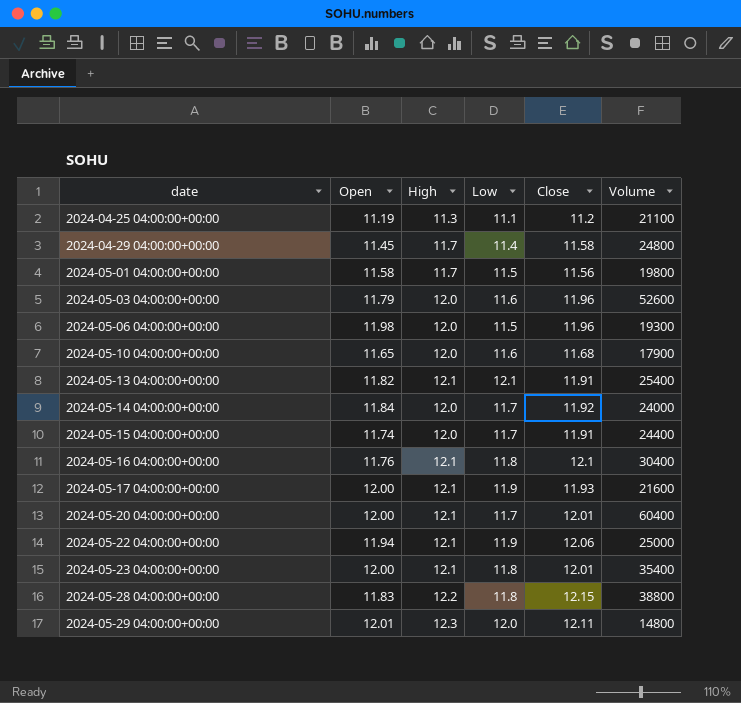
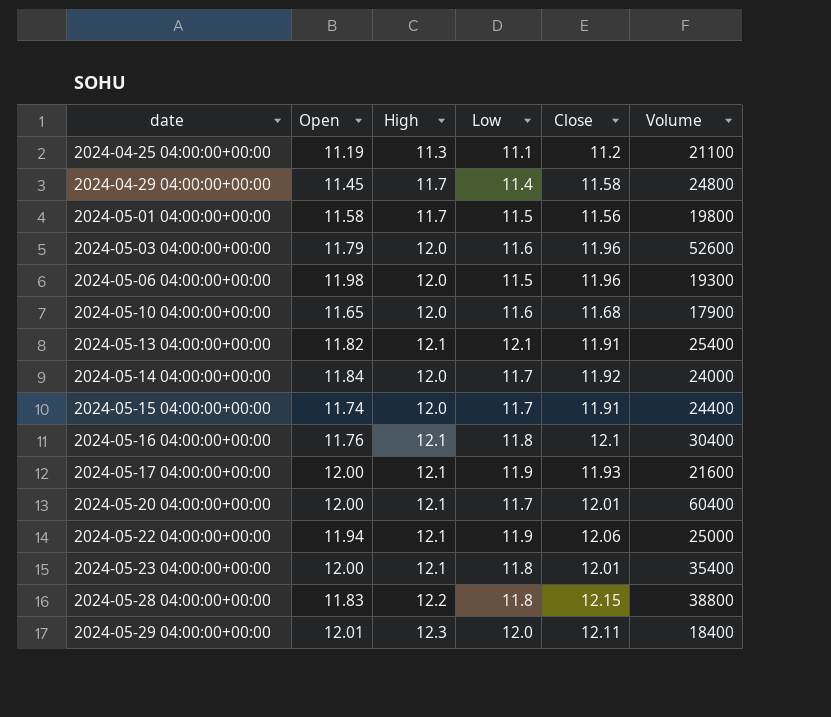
2024-05-29 04:00:00+00:00 | Volume: 14800 -> 18400

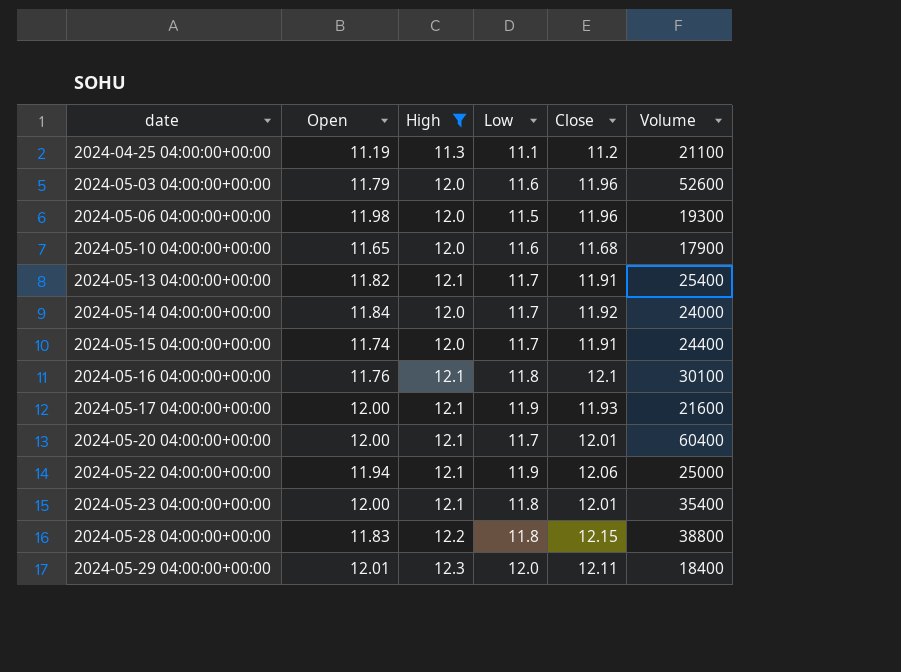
filter: none -> High != 11.7
2024-05-13 04:00:00+00:00 | Low: 12.1 -> 11.7
2024-05-16 04:00:00+00:00 | Volume: 30400 -> 30100

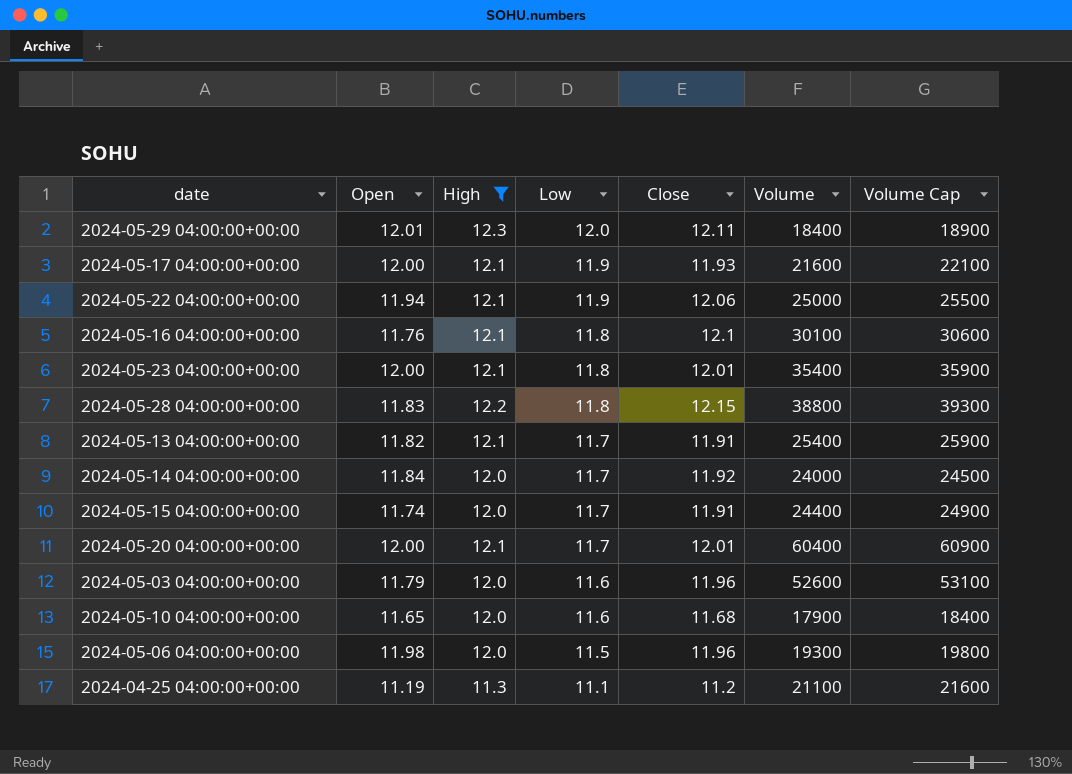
row order: date ascending -> Low descending
column Volume Cap | formula: none -> [Volume] + 500

